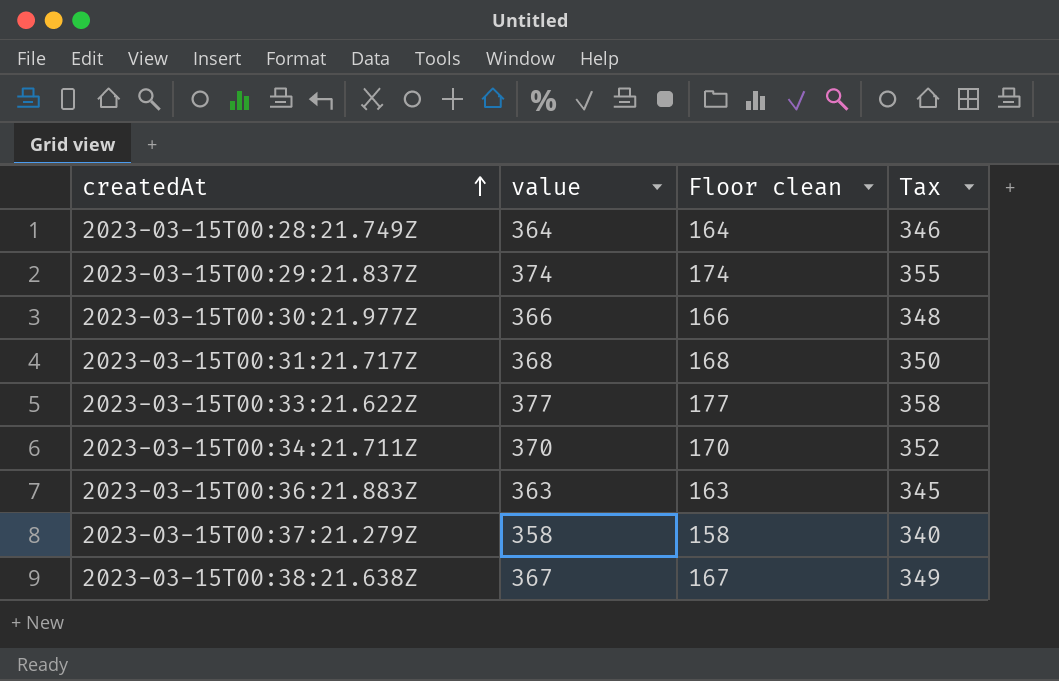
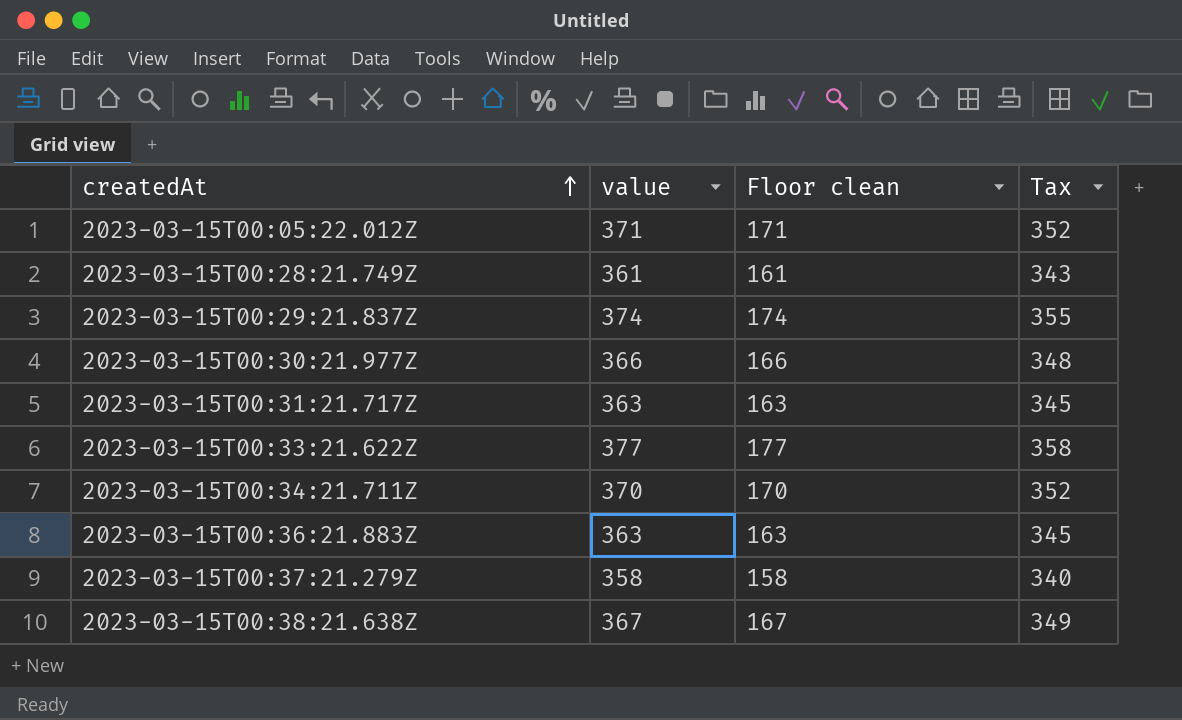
row 2023-03-15T00:05:22.012Z: none -> 371 | 171 | 352
2023-03-15T00:28:21.749Z | value: 364 -> 361
2023-03-15T00:28:21.749Z | Floor clean: 164 -> 161
2023-03-15T00:28:21.749Z | Tax: 346 -> 343
2023-03-15T00:31:21.717Z | value: 368 -> 363
2023-03-15T00:31:21.717Z | Floor clean: 168 -> 163
2023-03-15T00:31:21.717Z | Tax: 350 -> 345

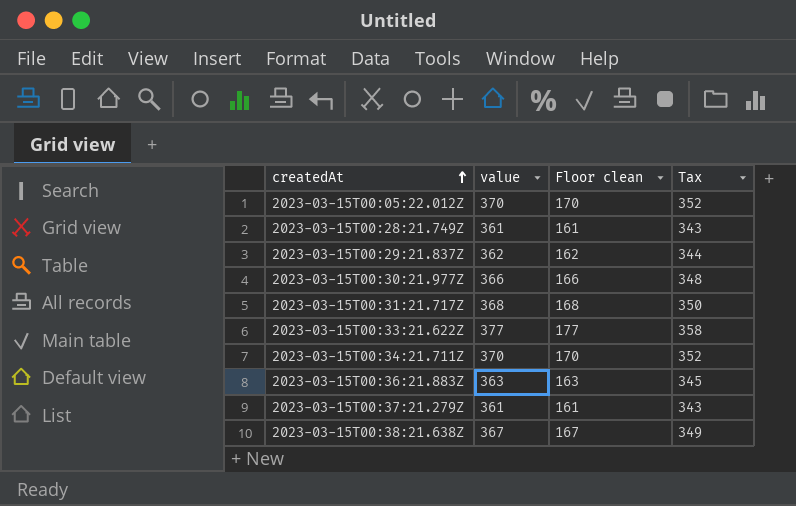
2023-03-15T00:05:22.012Z | value: 371 -> 370
2023-03-15T00:05:22.012Z | Floor clean: 171 -> 170
2023-03-15T00:29:21.837Z | value: 374 -> 362
2023-03-15T00:29:21.837Z | Floor clean: 174 -> 162
2023-03-15T00:29:21.837Z | Tax: 355 -> 344
2023-03-15T00:31:21.717Z | value: 363 -> 368
2023-03-15T00:31:21.717Z | Floor clean: 163 -> 168
2023-03-15T00:31:21.717Z | Tax: 345 -> 350
2023-03-15T00:37:21.279Z | value: 358 -> 361
2023-03-15T00:37:21.279Z | Floor clean: 158 -> 161
2023-03-15T00:37:21.279Z | Tax: 340 -> 343

